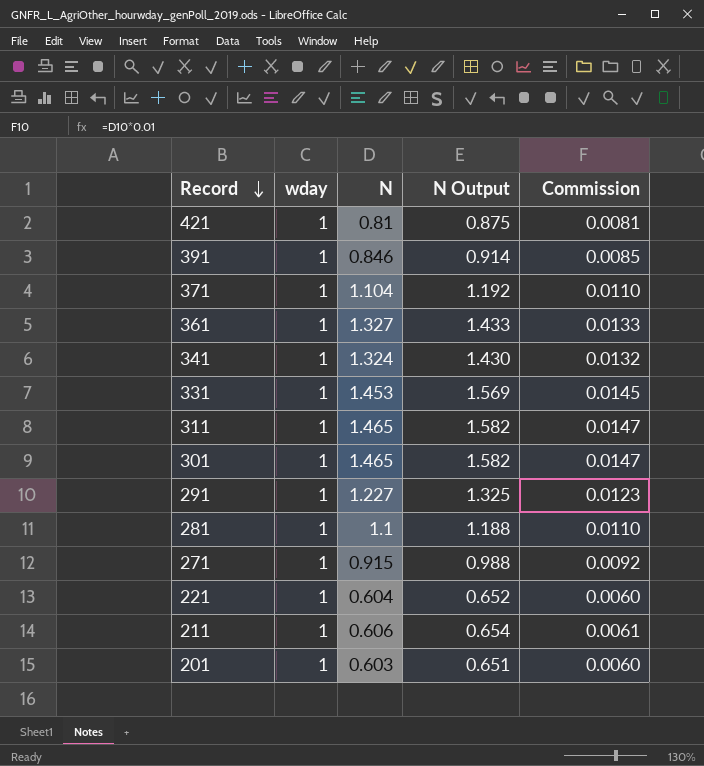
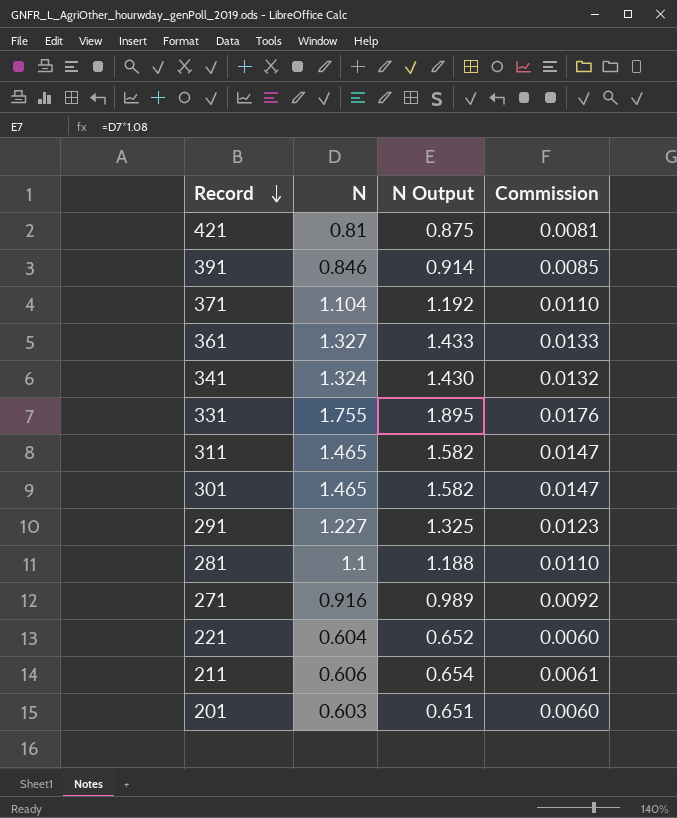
column wday | position: 2 -> none
331 | N: 1.453 -> 1.755
331 | N Output: 1.569 -> 1.895
331 | Commission: 0.0145 -> 0.0176
271 | N: 0.915 -> 0.916
271 | N Output: 0.988 -> 0.989

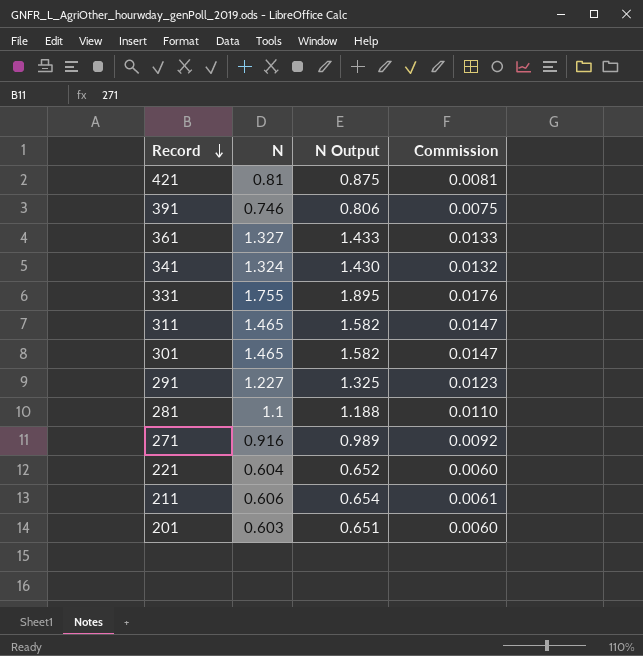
row 371: 1.104 | 1.192 | 0.0110 -> none
391 | N: 0.846 -> 0.746
391 | N Output: 0.914 -> 0.806
391 | Commission: 0.0085 -> 0.0075

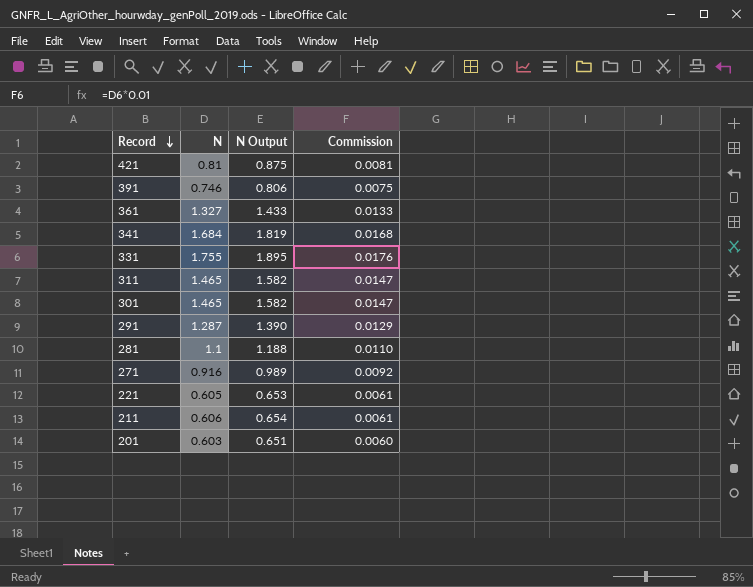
341 | N: 1.324 -> 1.684
341 | N Output: 1.430 -> 1.819
341 | Commission: 0.0132 -> 0.0168
291 | N: 1.227 -> 1.287
291 | N Output: 1.325 -> 1.390
291 | Commission: 0.0123 -> 0.0129
221 | N: 0.604 -> 0.605
221 | N Output: 0.652 -> 0.653
221 | Commission: 0.0060 -> 0.0061

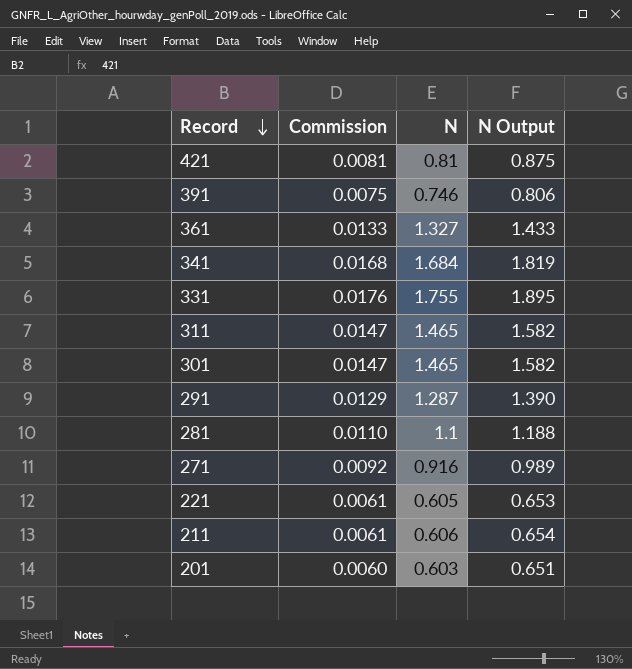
column Commission | position: 4 -> 2

